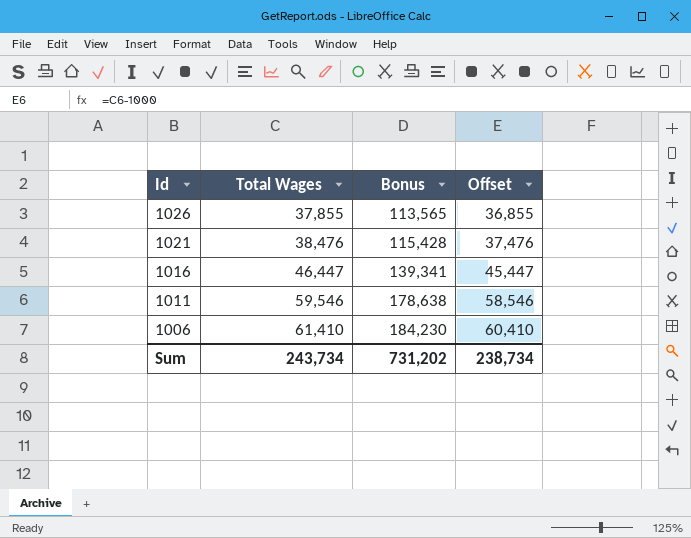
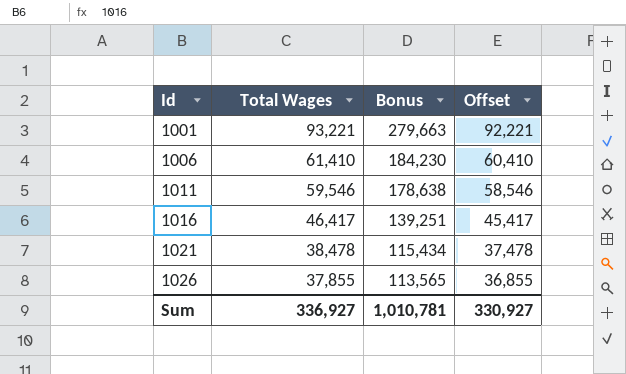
row order: Id descending -> Id ascending
row 1001: none -> 93,221 | 279,663 | 92,221
1016 | Total Wages: 46,447 -> 46,417
1016 | Bonus: 139,341 -> 139,251
1016 | Offset: 45,447 -> 45,417
1021 | Total Wages: 38,476 -> 38,478
1021 | Bonus: 115,428 -> 115,434
1021 | Offset: 37,476 -> 37,478
Sum | Total Wages: 243,734 -> 336,927
Sum | Bonus: 731,202 -> 1,010,781
Sum | Offset: 238,734 -> 330,927

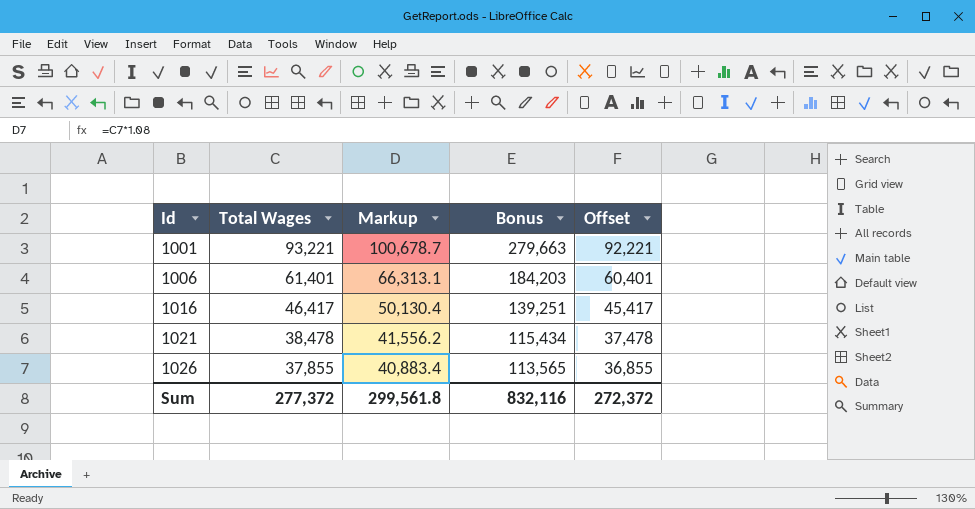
column Markup | formula: none -> [Total Wages] * 1.08
row 1011: 59,546 | 178,638 | 58,546 -> none
1006 | Total Wages: 61,410 -> 61,401
1006 | Bonus: 184,230 -> 184,203
1006 | Offset: 60,410 -> 60,401
Sum | Total Wages: 336,927 -> 277,372
Sum | Bonus: 1,010,781 -> 832,116
Sum | Offset: 330,927 -> 272,372

